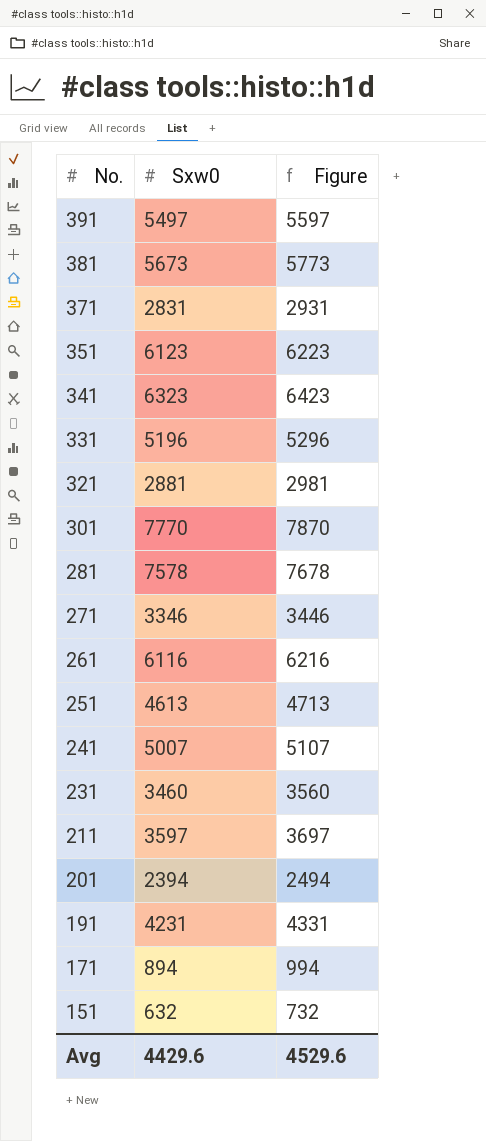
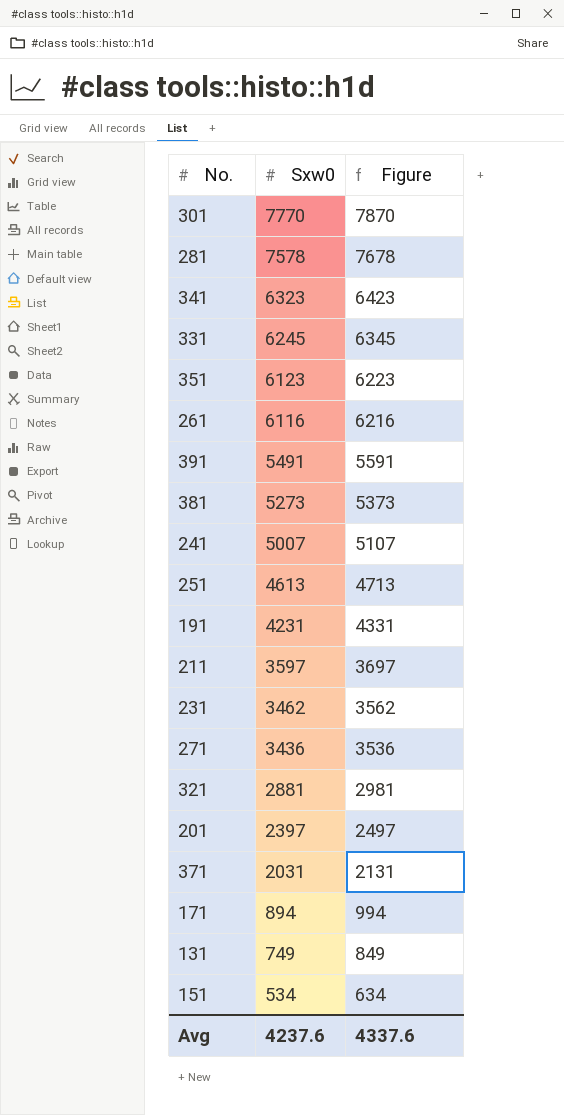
row order: No. descending -> Sxw0 descending
331 | Sxw0: 5196 -> 6245
331 | Figure: 5296 -> 6345
391 | Sxw0: 5497 -> 5491
391 | Figure: 5597 -> 5591
381 | Sxw0: 5673 -> 5273
381 | Figure: 5773 -> 5373
231 | Sxw0: 3460 -> 3462
231 | Figure: 3560 -> 3562
271 | Sxw0: 3346 -> 3436
271 | Figure: 3446 -> 3536
201 | Sxw0: 2394 -> 2397
201 | Figure: 2494 -> 2497
371 | Sxw0: 2831 -> 2031
371 | Figure: 2931 -> 2131
row 131: none -> 749 | 849
151 | Sxw0: 632 -> 534
151 | Figure: 732 -> 634
Avg | Sxw0: 4429.6 -> 4237.6
Avg | Figure: 4529.6 -> 4337.6

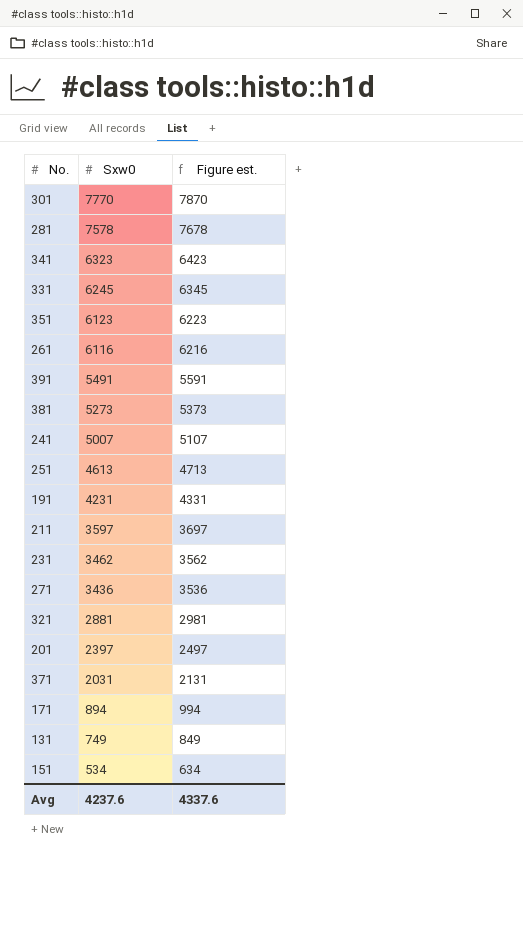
column name: Figure -> Figure est.

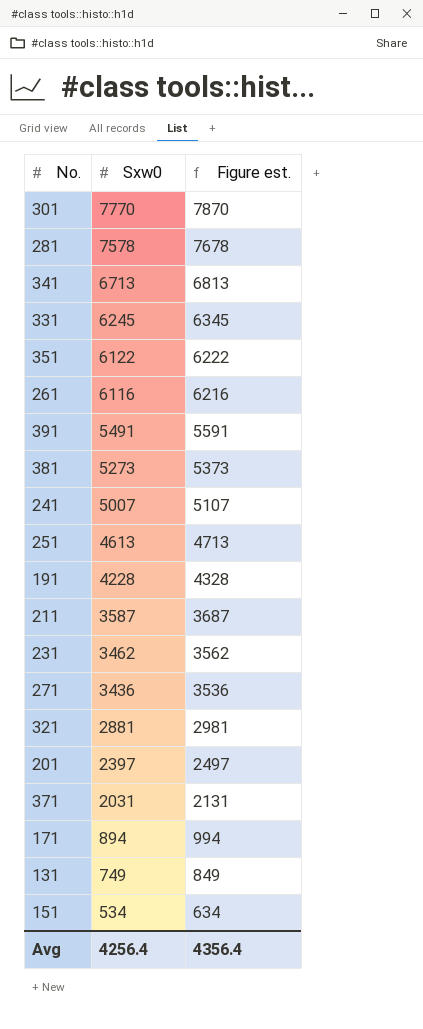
341 | Sxw0: 6323 -> 6713
341 | Figure est.: 6423 -> 6813
351 | Sxw0: 6123 -> 6122
351 | Figure est.: 6223 -> 6222
191 | Sxw0: 4231 -> 4228
191 | Figure est.: 4331 -> 4328
211 | Sxw0: 3597 -> 3587
211 | Figure est.: 3697 -> 3687
Avg | Sxw0: 4237.6 -> 4256.4
Avg | Figure est.: 4337.6 -> 4356.4

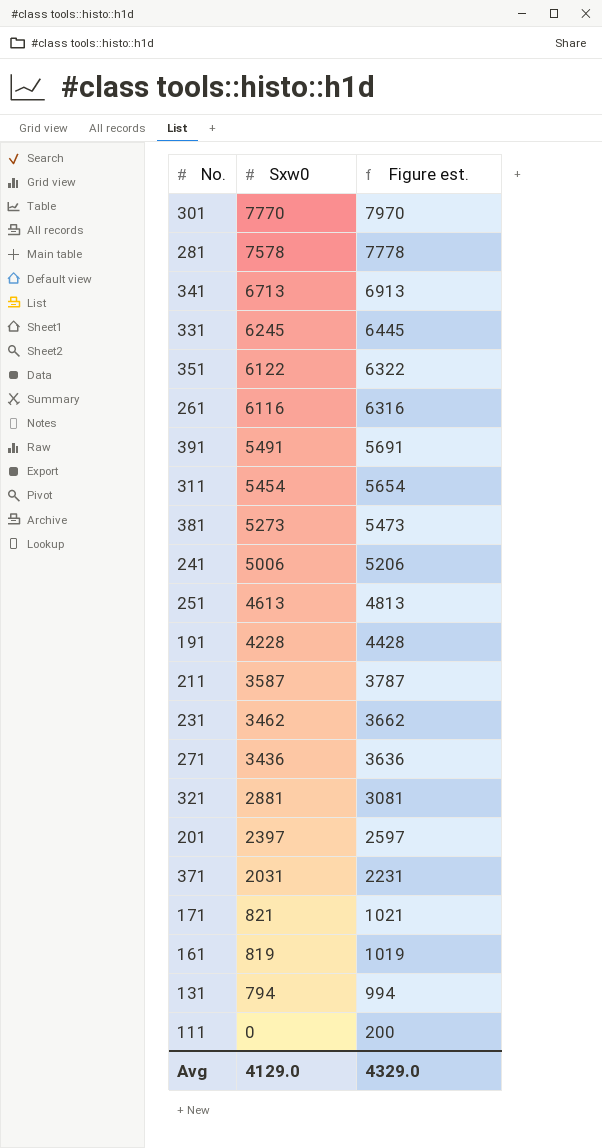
column Figure est. | formula: [Sxw0] + 100 -> [Sxw0] + 200
row 151: 534 | 634 -> none
row 311: none -> 5454 | 5654
241 | Sxw0: 5007 -> 5006
171 | Sxw0: 894 -> 821
row 161: none -> 819 | 1019
131 | Sxw0: 749 -> 794
row 111: none -> 0 | 200
Avg | Sxw0: 4256.4 -> 4129.0
Avg | Figure est.: 4356.4 -> 4329.0

